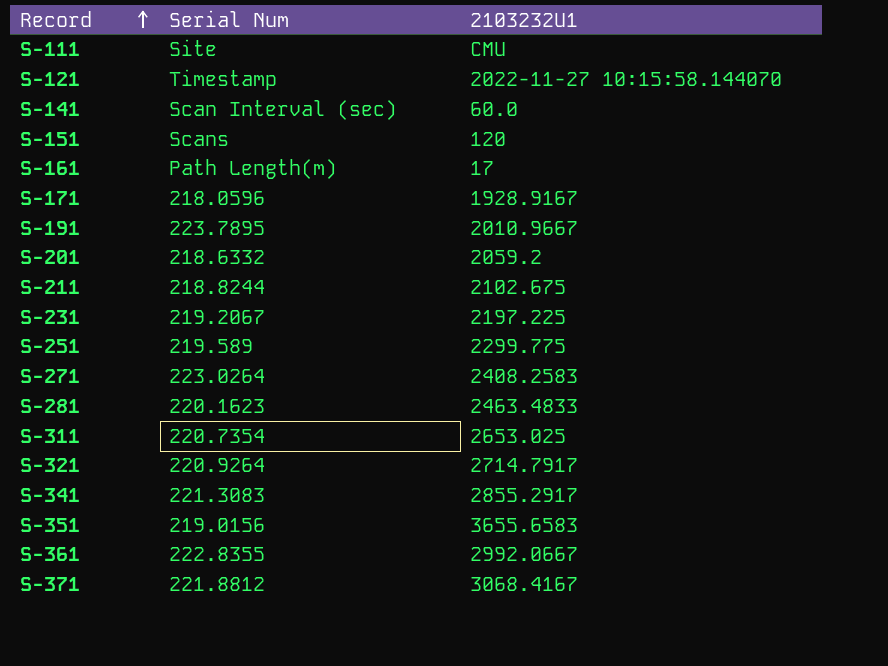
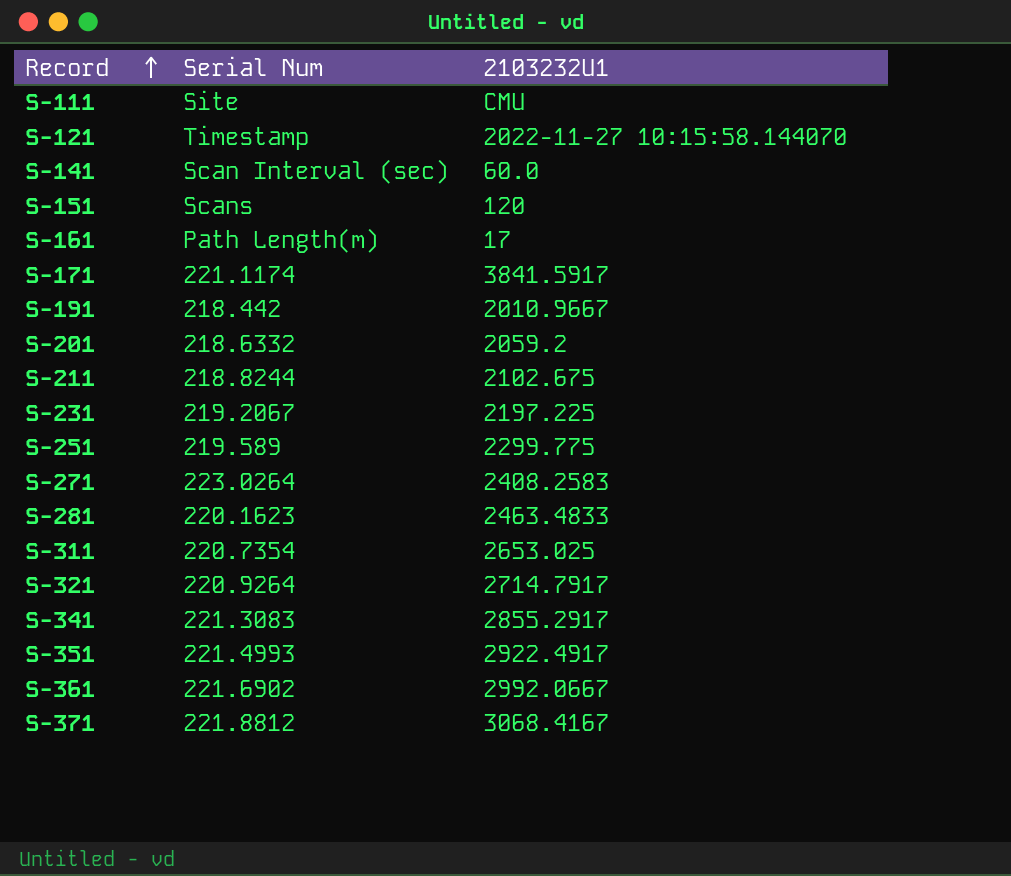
S-171 | Serial Num: 218.0596 -> 221.1174
S-171 | 2103232U1: 1928.9167 -> 3841.5917
S-191 | Serial Num: 223.7895 -> 218.442
S-351 | Serial Num: 219.0156 -> 221.4993
S-351 | 2103232U1: 3655.6583 -> 2922.4917
S-361 | Serial Num: 222.8355 -> 221.6902

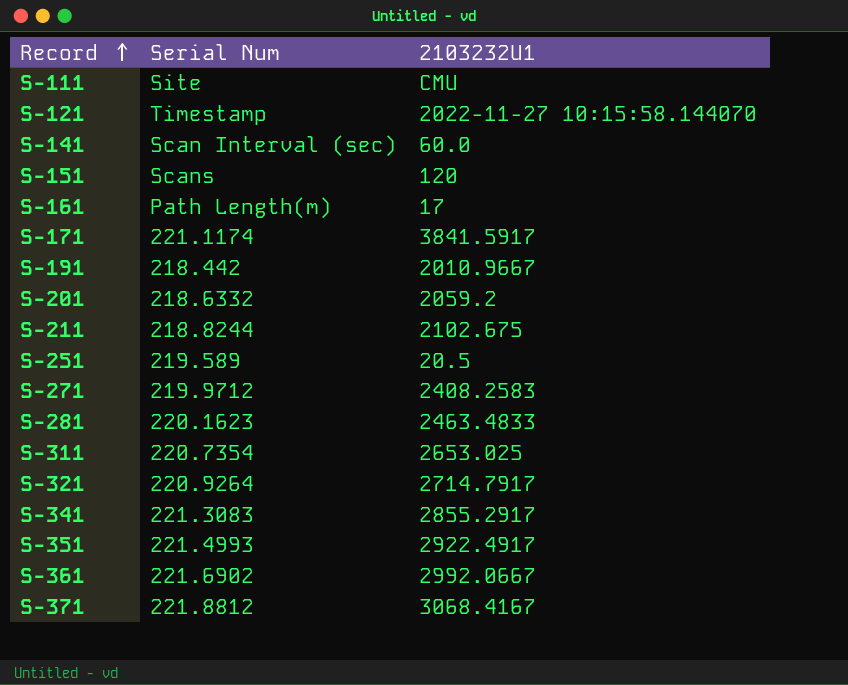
row S-231: 219.2067 | 2197.225 -> none
S-251 | 2103232U1: 2299.775 -> 20.5
S-271 | Serial Num: 223.0264 -> 219.9712

